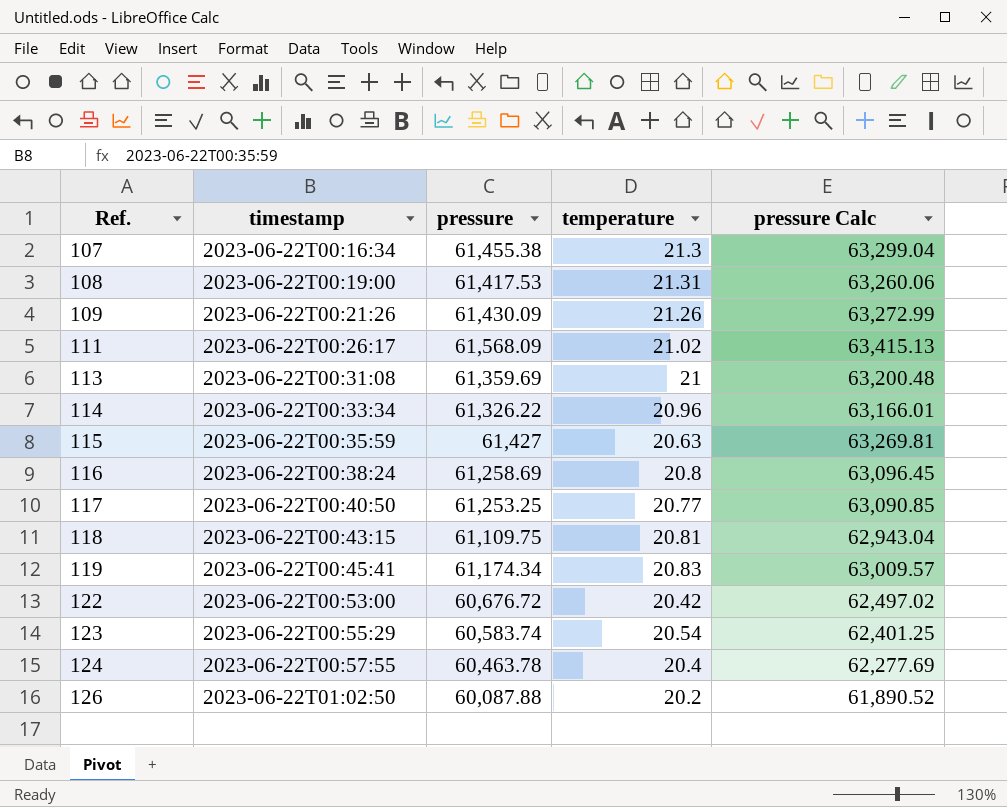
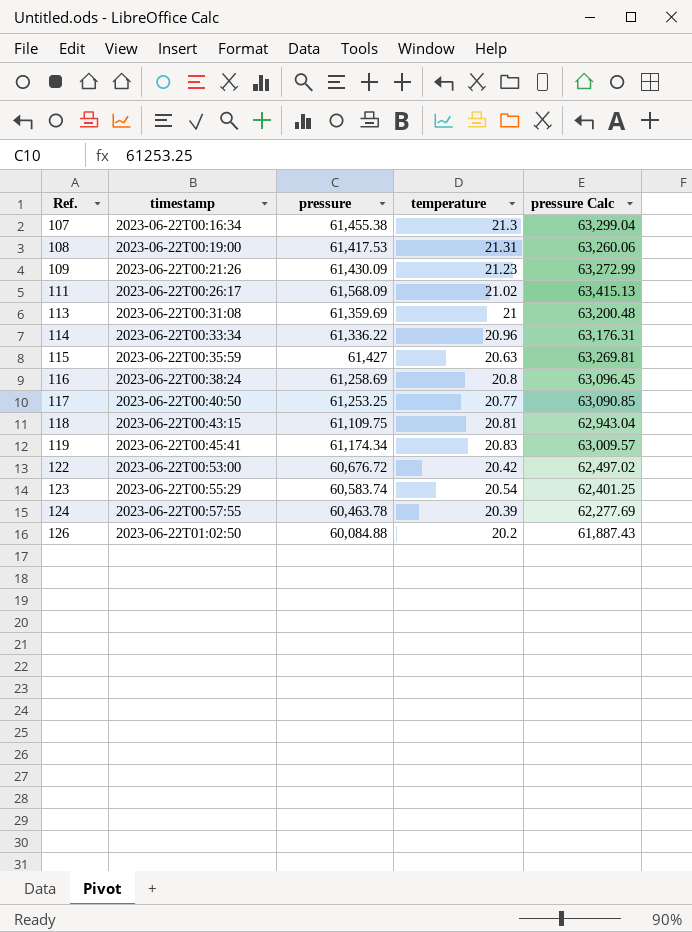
109 | temperature: 21.26 -> 21.23
114 | pressure: 61,326.22 -> 61,336.22
114 | pressure Calc: 63,166.01 -> 63,176.31
124 | temperature: 20.4 -> 20.39
126 | pressure: 60,087.88 -> 60,084.88
126 | pressure Calc: 61,890.52 -> 61,887.43

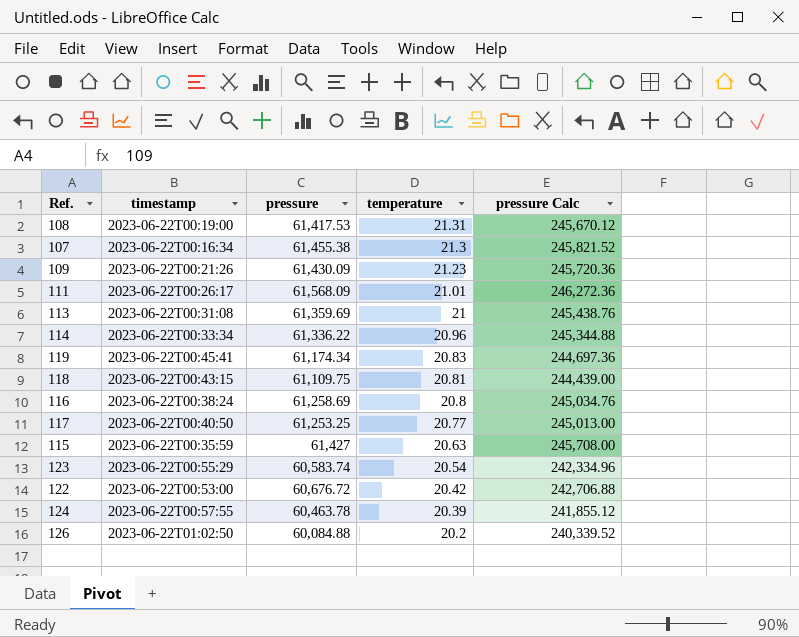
row order: Ref. ascending -> temperature descending
column pressure Calc | formula: [pressure] * 1.03 -> [pressure] * 4
111 | temperature: 21.02 -> 21.01

